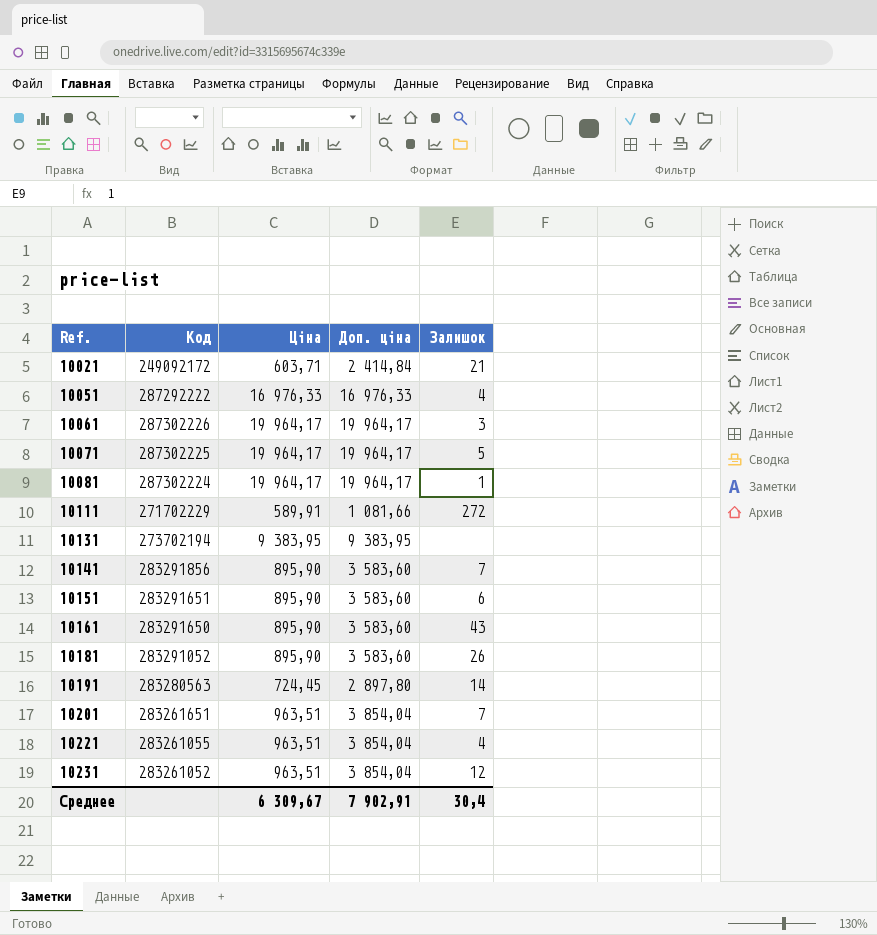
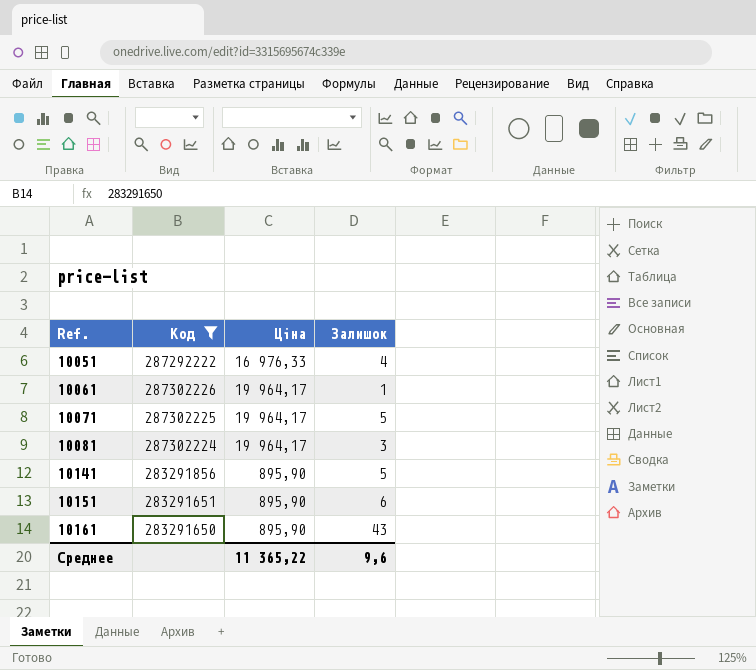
filter: none -> Код >= 283291650
column Доп. ціна | position: 4 -> none
10061 | Залишок: 3 -> 1
10081 | Залишок: 1 -> 3
10141 | Залишок: 7 -> 5
Среднее | Ціна: 6 309,67 -> 11 365,22
Среднее | Залишок: 30,4 -> 9,6

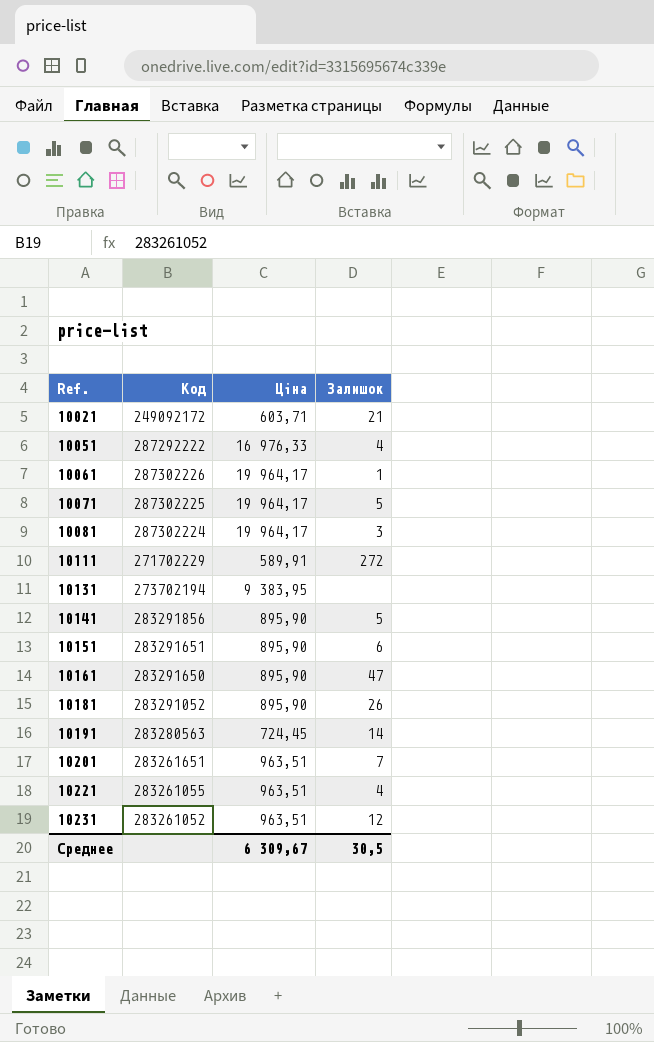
filter: Код >= 283291650 -> none
10161 | Залишок: 43 -> 47
Среднее | Ціна: 11 365,22 -> 6 309,67
Среднее | Залишок: 9,6 -> 30,5

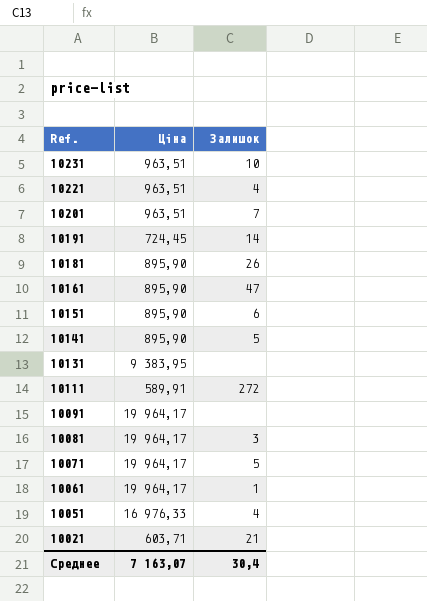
row order: Ref. ascending -> Ref. descending
column Код | position: 2 -> none
10231 | Залишок: 12 -> 10
row 10091: none -> 19 964,17 | none
Среднее | Ціна: 6 309,67 -> 7 163,07
Среднее | Залишок: 30,5 -> 30,4

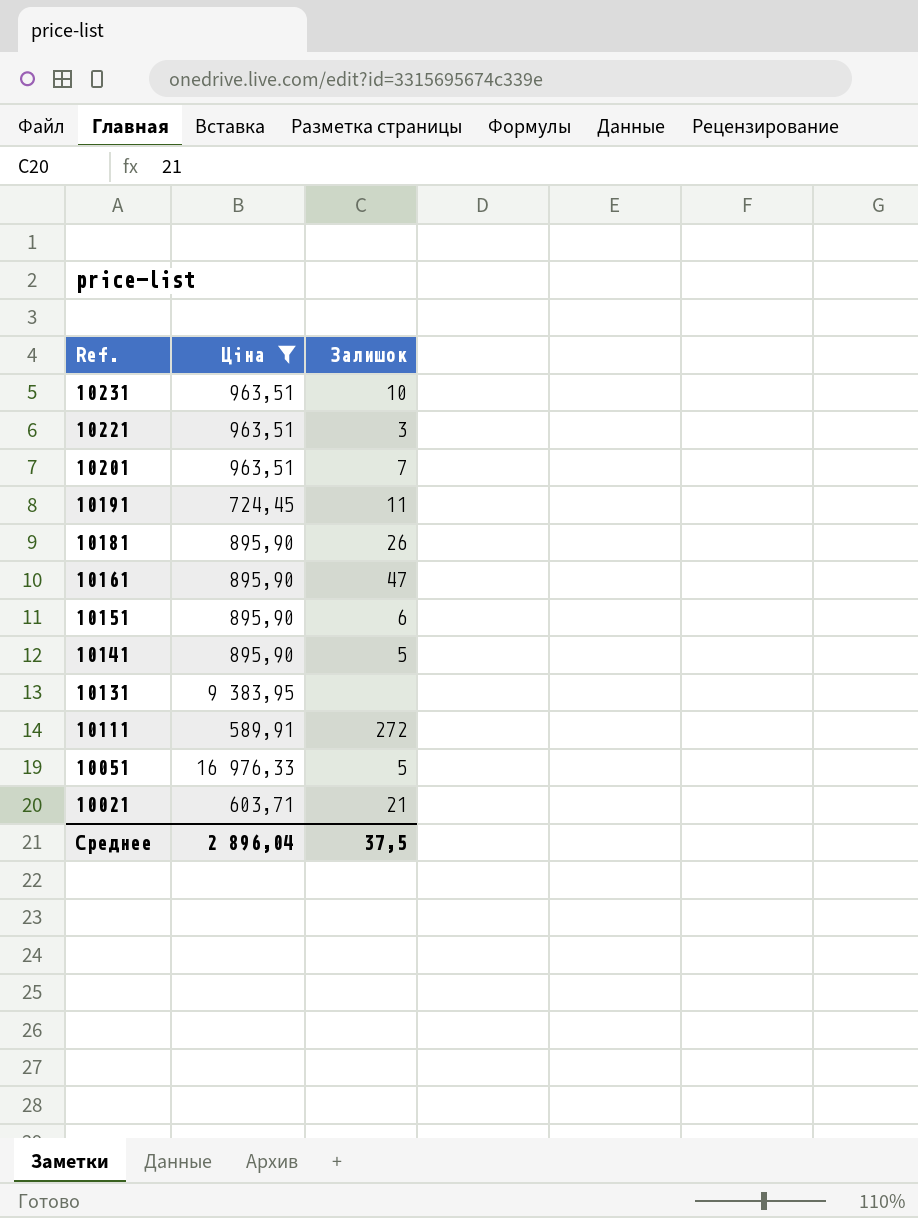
filter: none -> Ціна != 19 964,17
10221 | Залишок: 4 -> 3
10191 | Залишок: 14 -> 11
10051 | Залишок: 4 -> 5
Среднее | Ціна: 7 163,07 -> 2 896,04
Среднее | Залишок: 30,4 -> 37,5

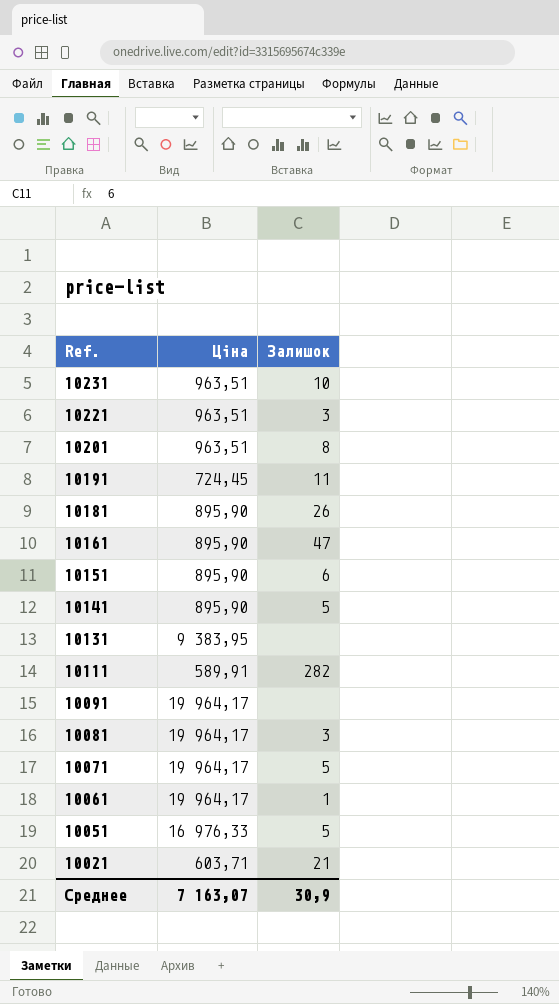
filter: Ціна != 19 964,17 -> none
10201 | Залишок: 7 -> 8
10111 | Залишок: 272 -> 282
Среднее | Ціна: 2 896,04 -> 7 163,07
Среднее | Залишок: 37,5 -> 30,9

